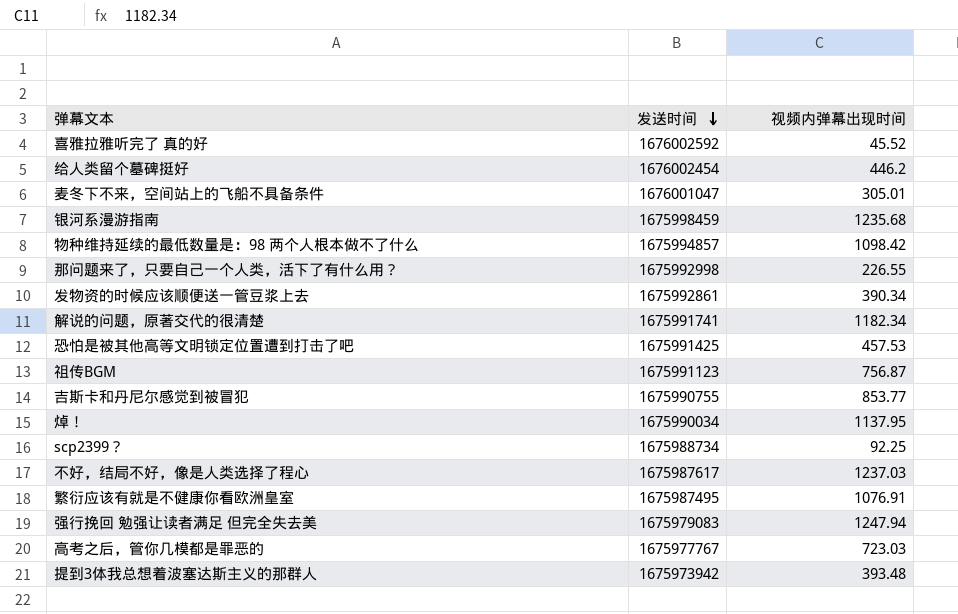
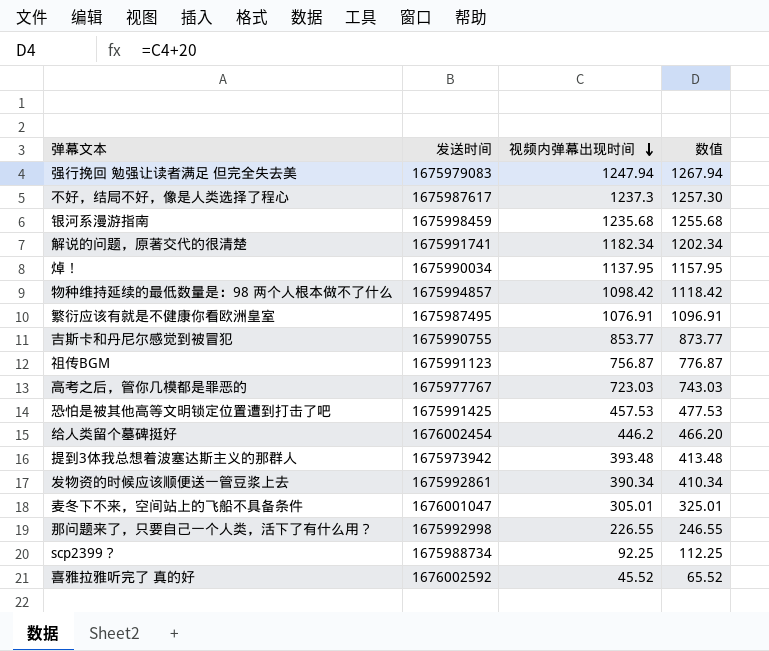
row order: 发送时间 descending -> 视频内弹幕出现时间 descending
column 数值 | formula: none -> [视频内弹幕出现时间] + 20
不好，结局不好，像是人类选择了程心 | 视频内弹幕出现时间: 1237.03 -> 1237.3

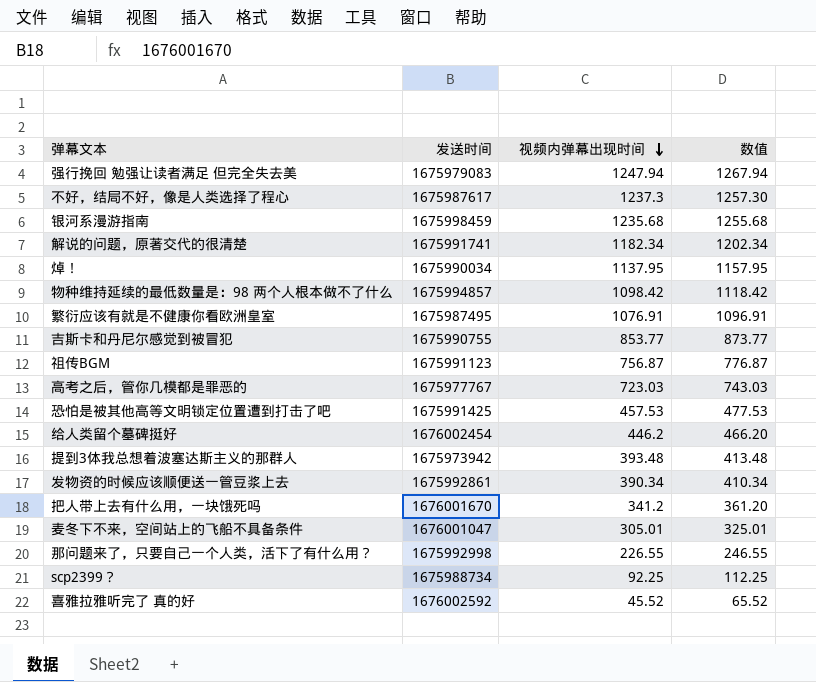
row 把人带上去有什么用，一块饿死吗: none -> 1676001670 | 341.2 | 361.20

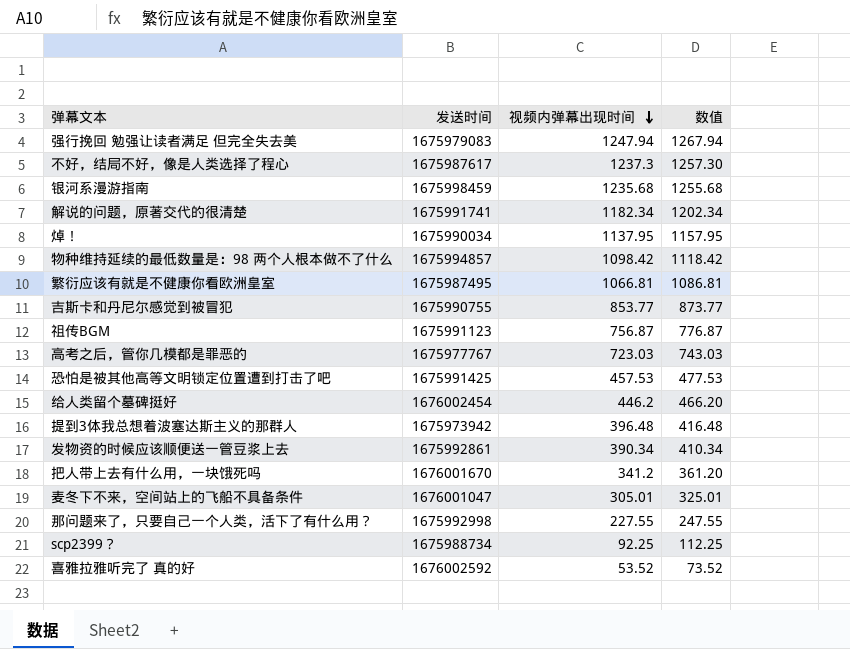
繁衍应该有就是不健康你看欧洲皇室 | 视频内弹幕出现时间: 1076.91 -> 1066.81
繁衍应该有就是不健康你看欧洲皇室 | 数值: 1096.91 -> 1086.81
提到3体我总想着波塞达斯主义的那群人 | 视频内弹幕出现时间: 393.48 -> 396.48
提到3体我总想着波塞达斯主义的那群人 | 数值: 413.48 -> 416.48
那问题来了，只要自己一个人类，活下了有什么用？ | 视频内弹幕出现时间: 226.55 -> 227.55
那问题来了，只要自己一个人类，活下了有什么用？ | 数值: 246.55 -> 247.55
喜雅拉雅听完了 真的好 | 视频内弹幕出现时间: 45.52 -> 53.52
喜雅拉雅听完了 真的好 | 数值: 65.52 -> 73.52

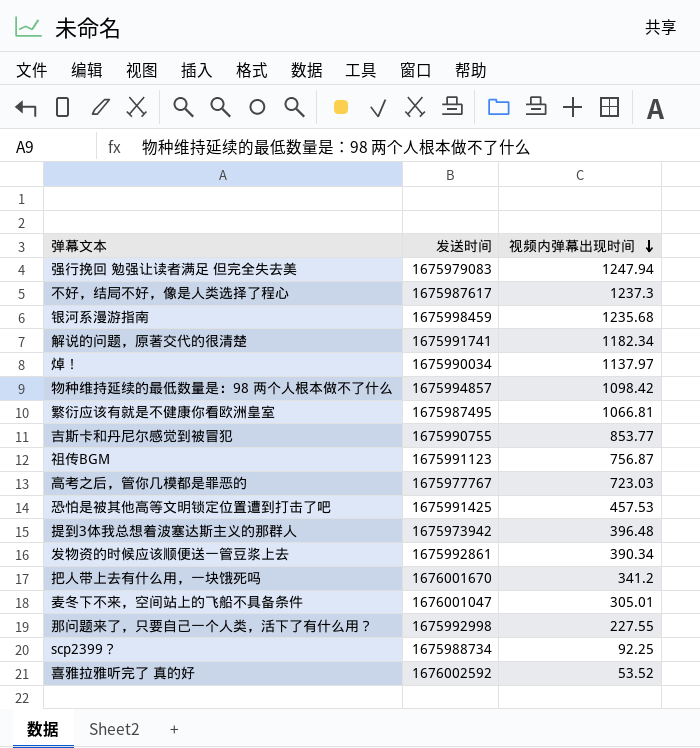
column 数值 | formula: [视频内弹幕出现时间] + 20 -> none
row 给人类留个墓碑挺好: 1676002454 | 446.2 | 466.20 -> none
焯！ | 视频内弹幕出现时间: 1137.95 -> 1137.97

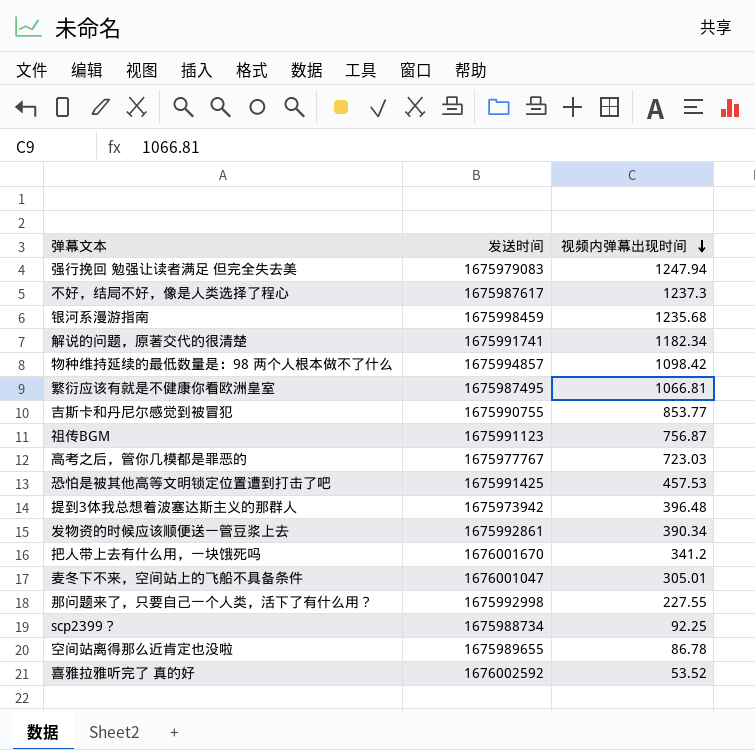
row 焯！: 1675990034 | 1137.97 -> none
row 空间站离得那么近肯定也没啦: none -> 1675989655 | 86.78

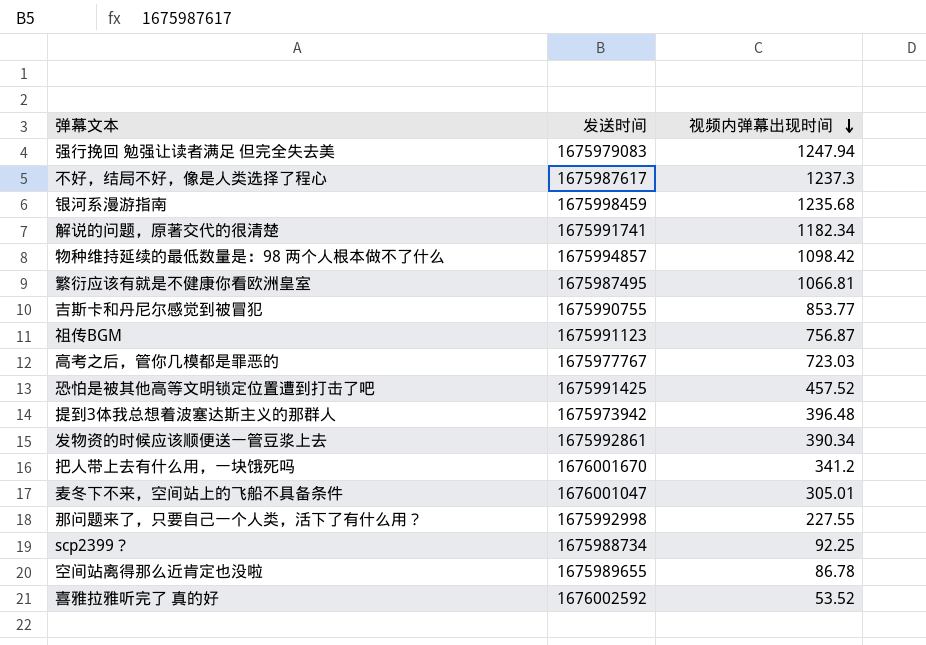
恐怕是被其他高等文明锁定位置遭到打击了吧 | 视频内弹幕出现时间: 457.53 -> 457.52

